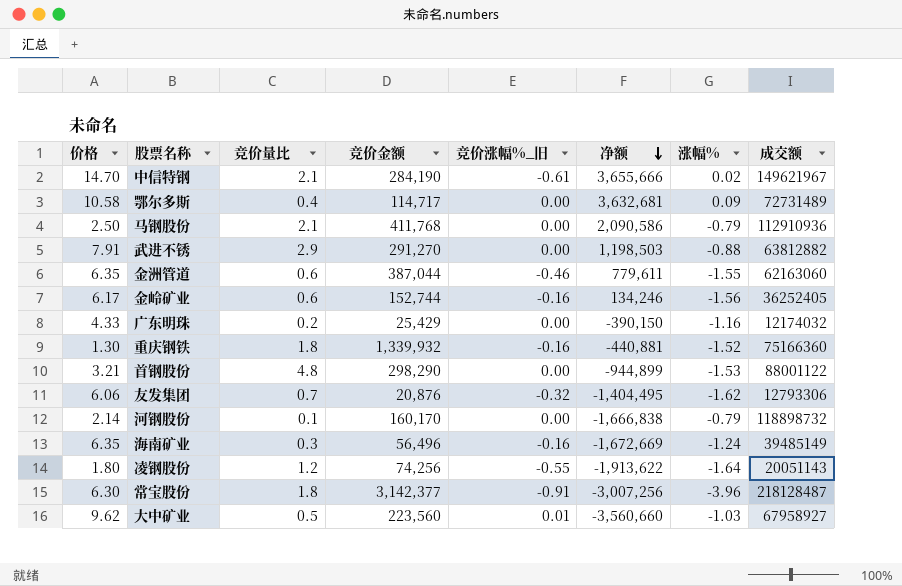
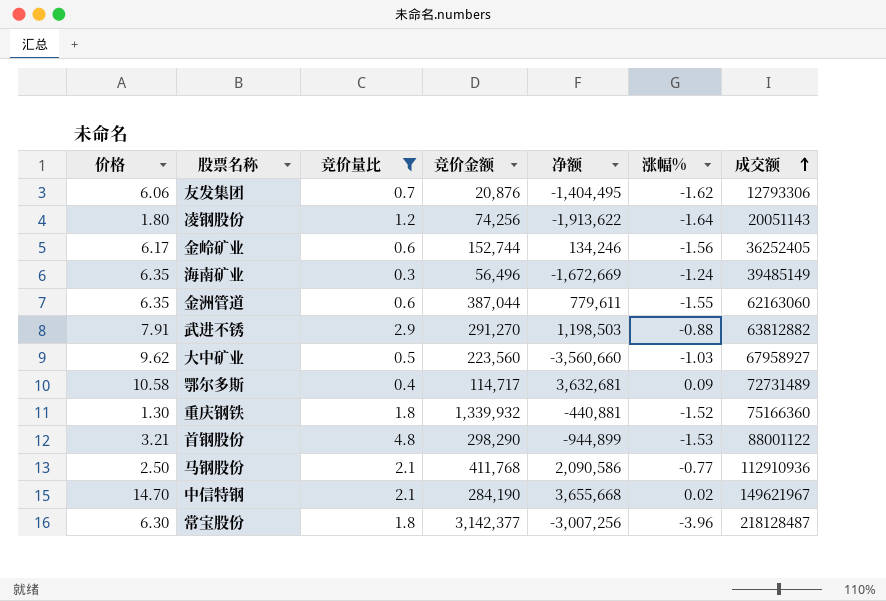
filter: none -> 竞价量比 >= 0.3
row order: 净额 descending -> 成交额 ascending
column 竞价涨幅%_旧 | position: 5 -> none
马钢股份 | 涨幅%: -0.79 -> -0.77
中信特钢 | 净额: 3,655,666 -> 3,655,668

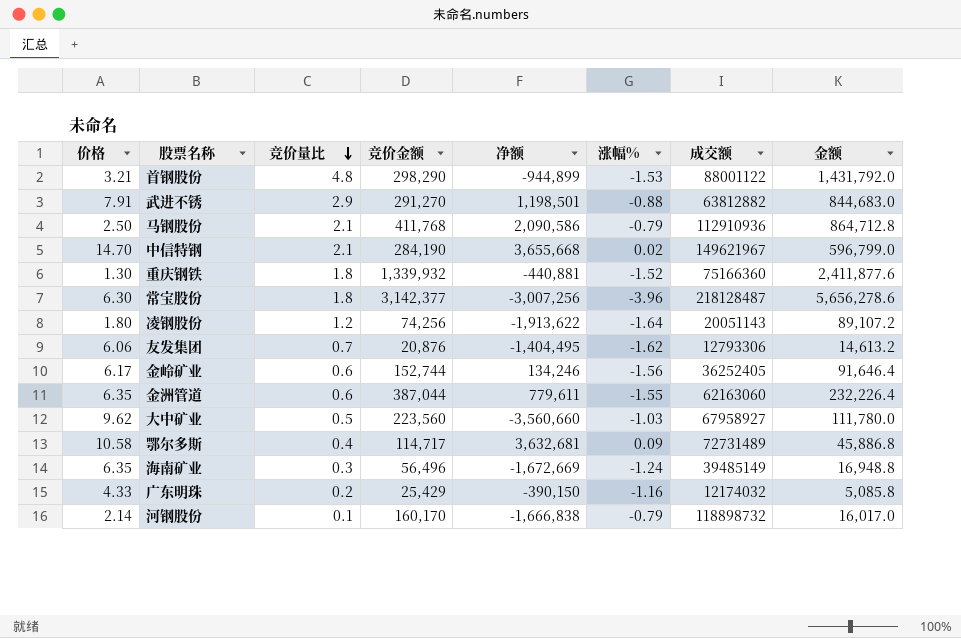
filter: 竞价量比 >= 0.3 -> none
row order: 成交额 ascending -> 竞价量比 descending
column 金额 | formula: none -> [竞价量比] * [竞价金额]
武进不锈 | 净额: 1,198,503 -> 1,198,501
马钢股份 | 涨幅%: -0.77 -> -0.79

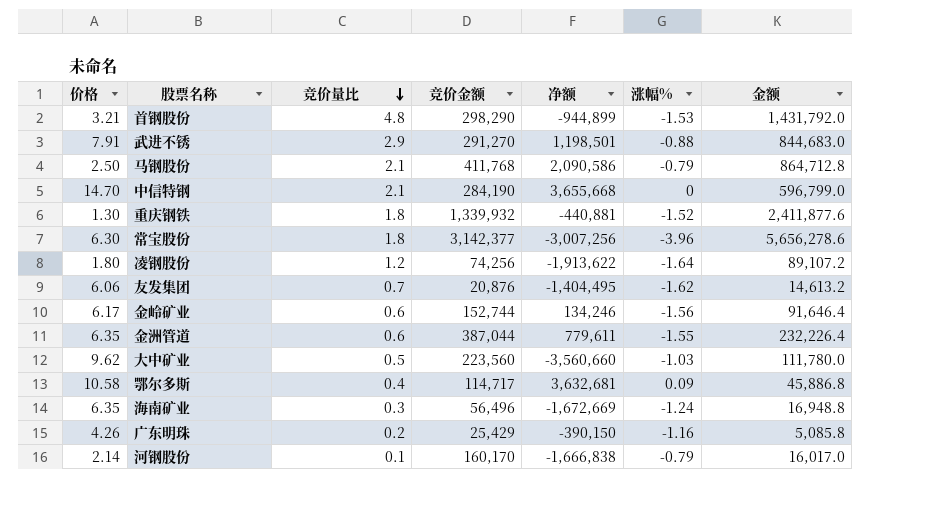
column 成交额 | position: 7 -> none
中信特钢 | 涨幅%: 0.02 -> 0
广东明珠 | 价格: 4.33 -> 4.26

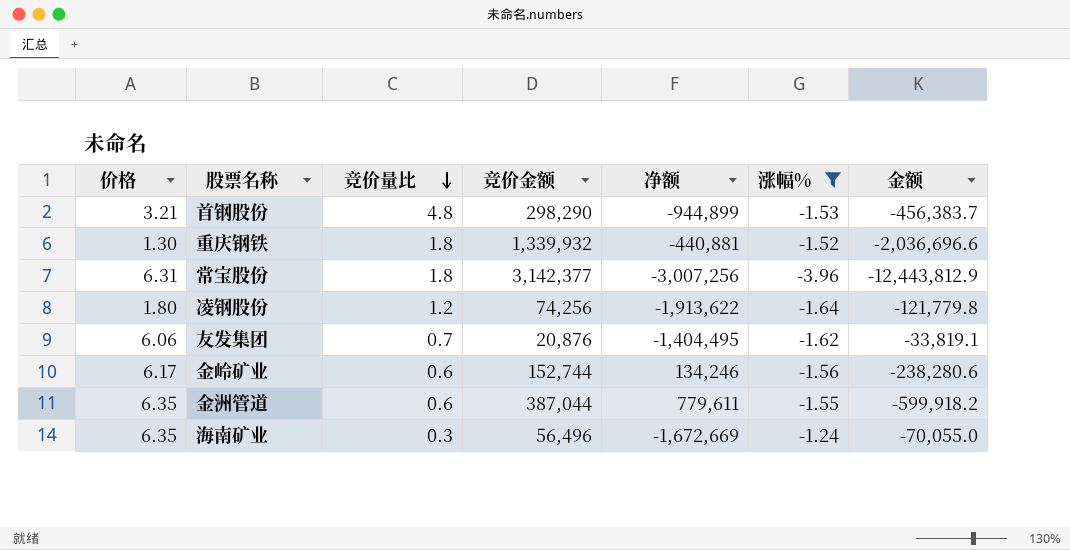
filter: none -> 涨幅% <= -1.24
column 金额 | formula: [竞价量比] * [竞价金额] -> [竞价金额] * [涨幅%]
常宝股份 | 价格: 6.30 -> 6.31

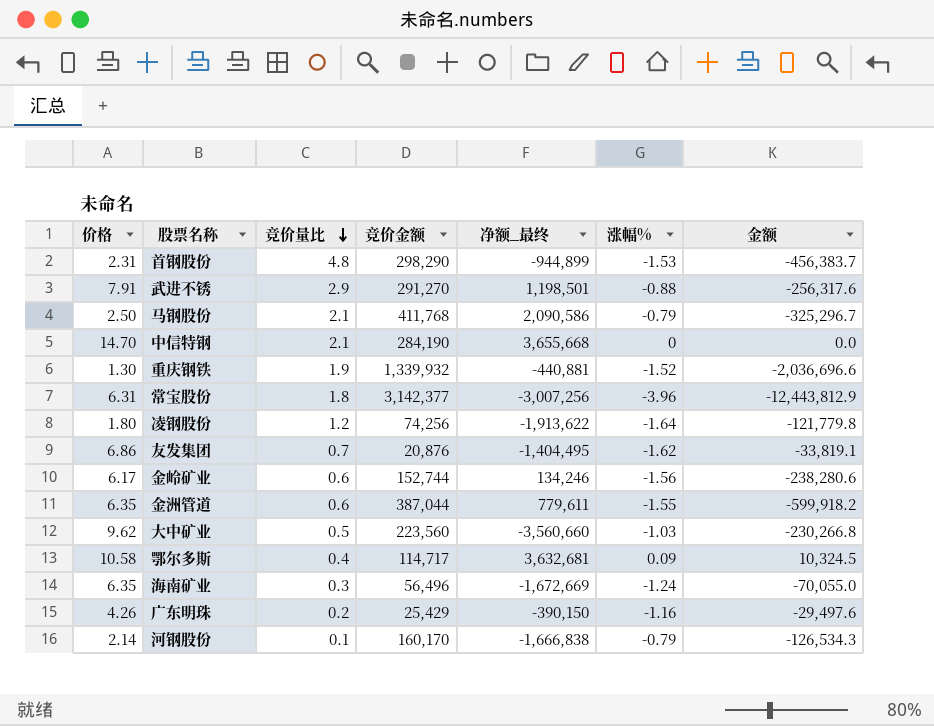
filter: 涨幅% <= -1.24 -> none
column name: 净额 -> 净额_最终
首钢股份 | 价格: 3.21 -> 2.31
重庆钢铁 | 竞价量比: 1.8 -> 1.9
友发集团 | 价格: 6.06 -> 6.86

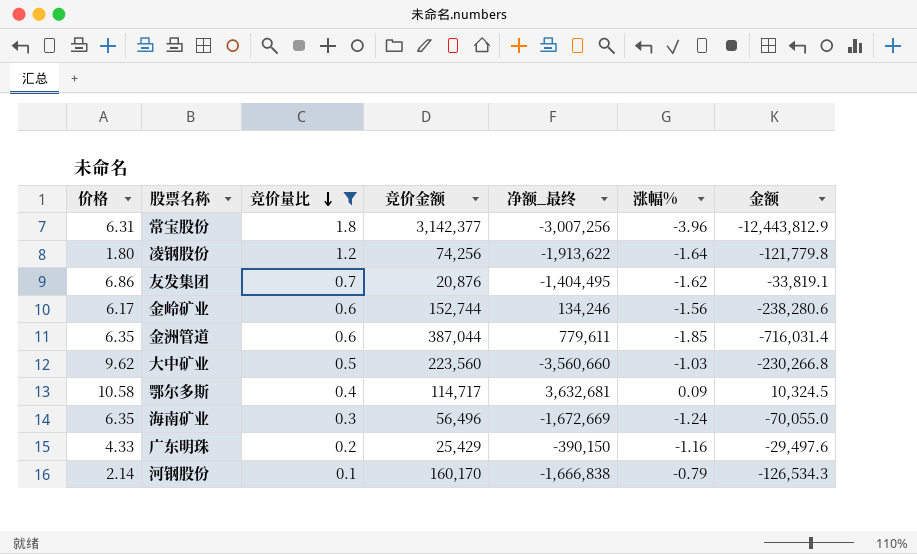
filter: none -> 竞价量比 <= 1.8
金洲管道 | 涨幅%: -1.55 -> -1.85
金洲管道 | 金额: -599,918.2 -> -716,031.4
广东明珠 | 价格: 4.26 -> 4.33

